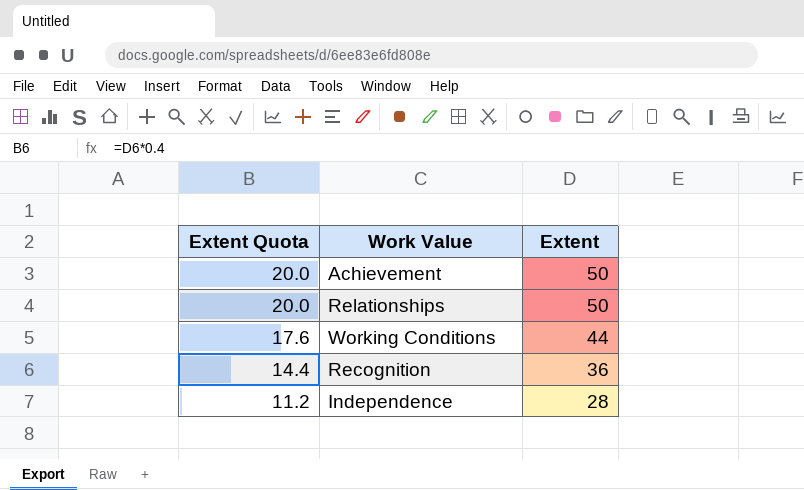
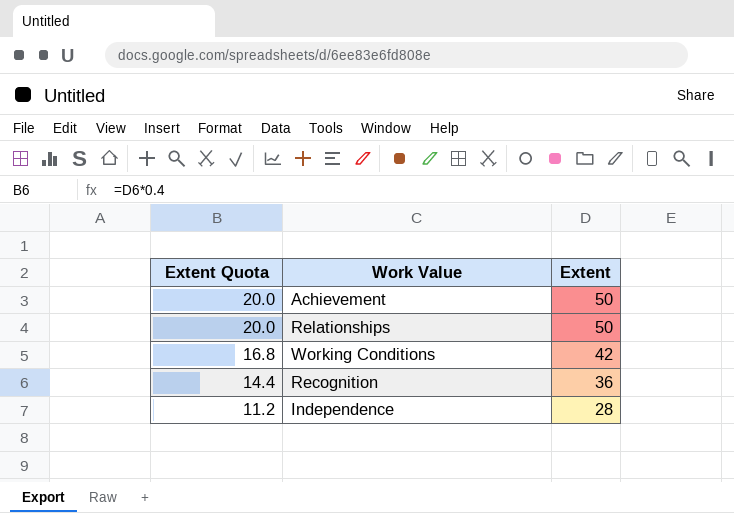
Working Conditions | Extent Quota: 17.6 -> 16.8
Working Conditions | Extent: 44 -> 42

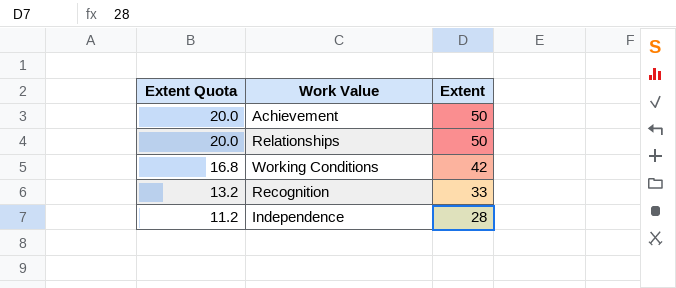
Recognition | Extent Quota: 14.4 -> 13.2
Recognition | Extent: 36 -> 33

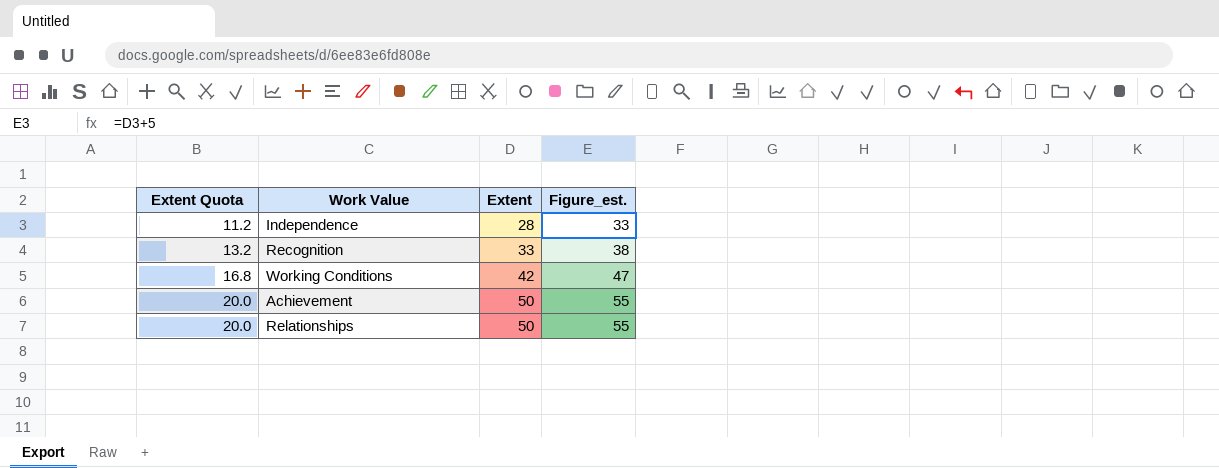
row order: Extent Quota descending -> Extent Quota ascending
column Figure_est. | formula: none -> [Extent] + 5

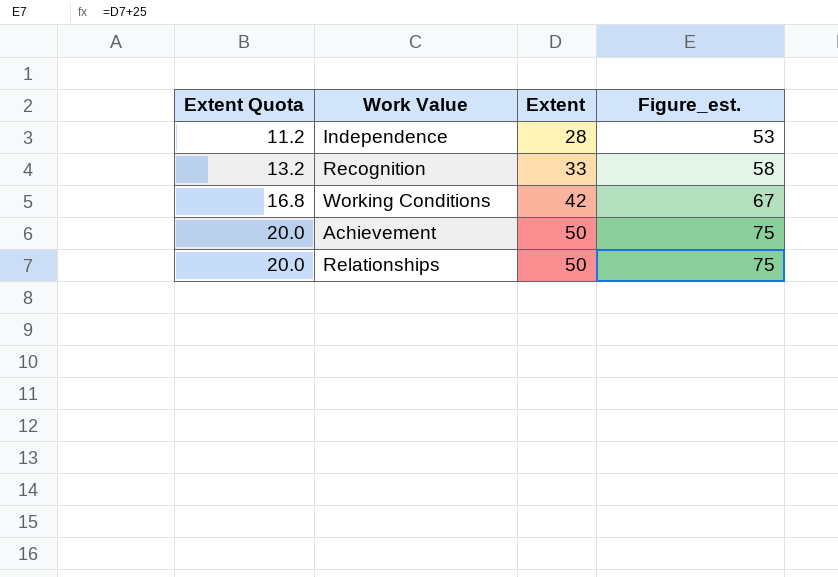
column Figure_est. | formula: [Extent] + 5 -> [Extent] + 25

